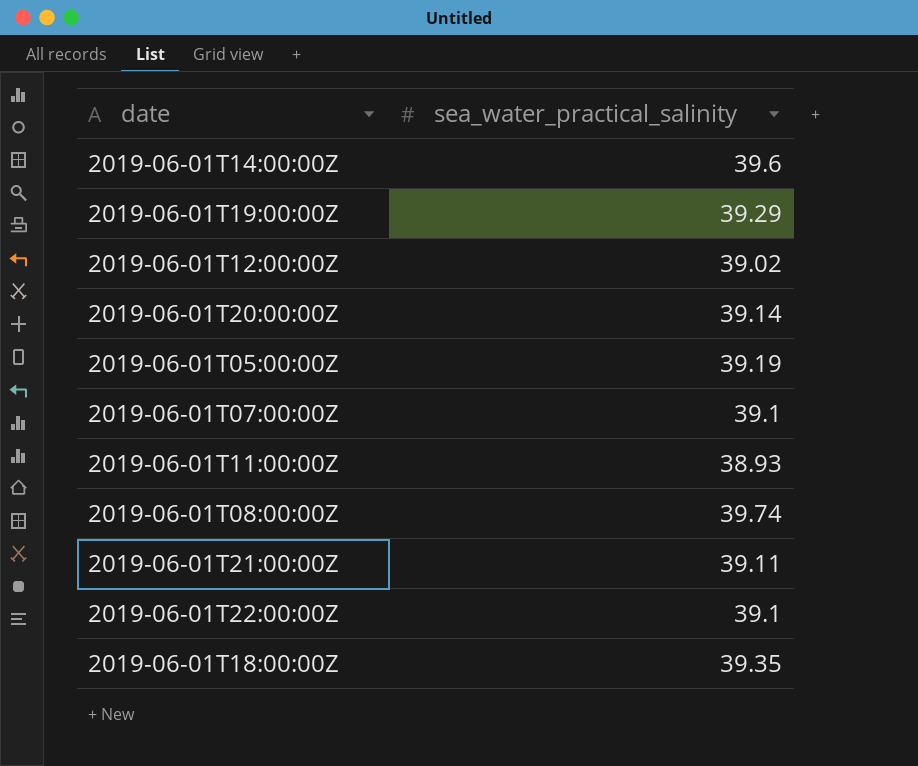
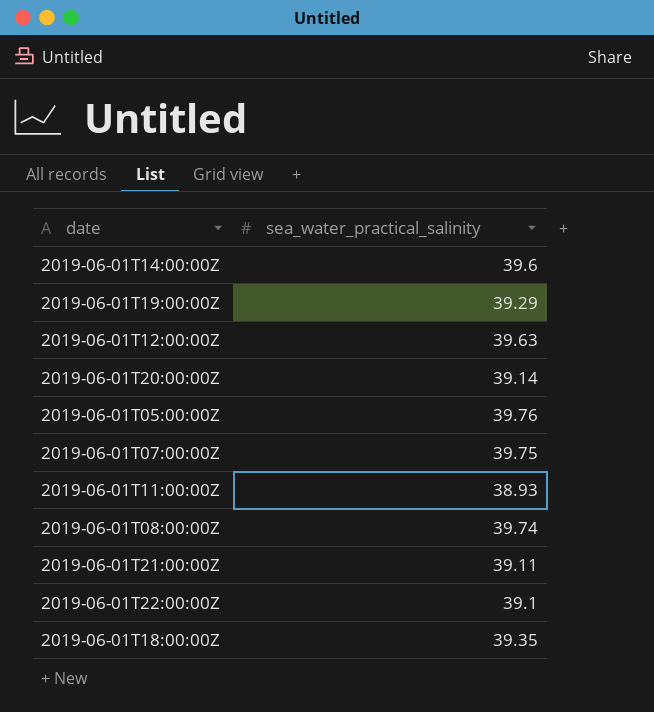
2019-06-01T12:00:00Z | sea_water_practical_salinity: 39.02 -> 39.63
2019-06-01T05:00:00Z | sea_water_practical_salinity: 39.19 -> 39.76
2019-06-01T07:00:00Z | sea_water_practical_salinity: 39.1 -> 39.75

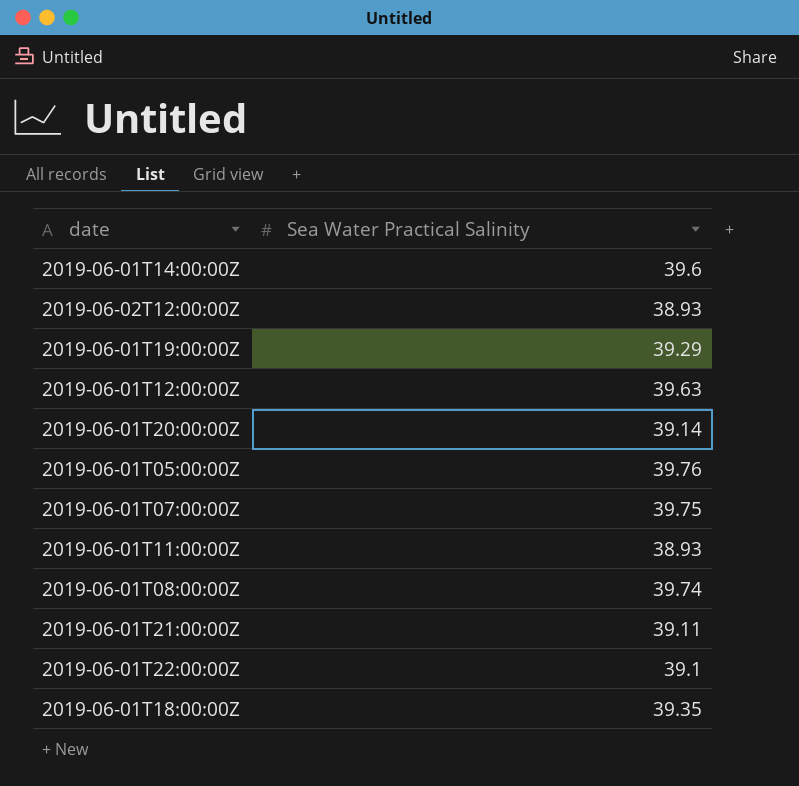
column name: sea_water_practical_salinity -> Sea Water Practical Salinity
row 2019-06-02T12:00:00Z: none -> 38.93

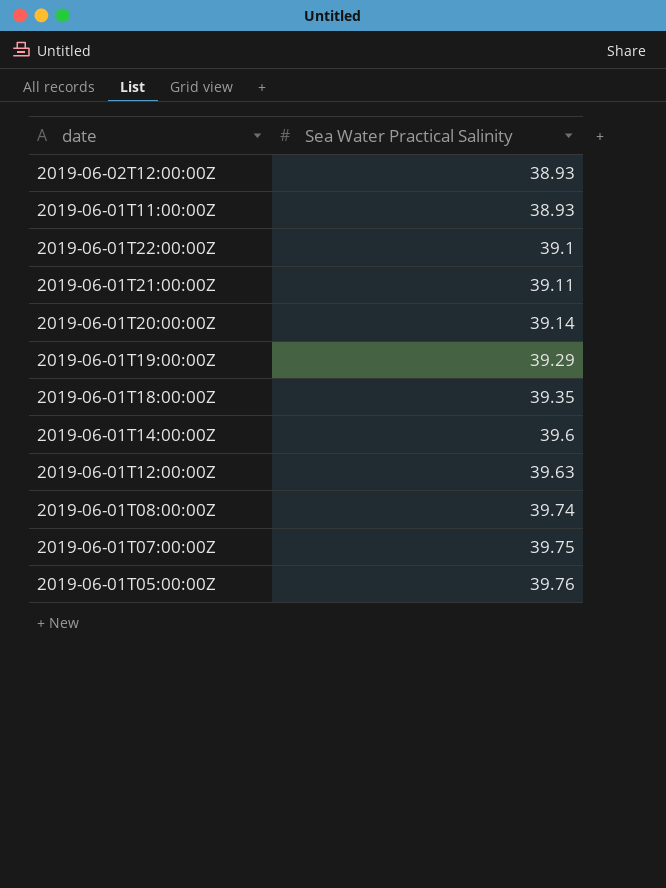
row order: none -> Sea Water Practical Salinity ascending

